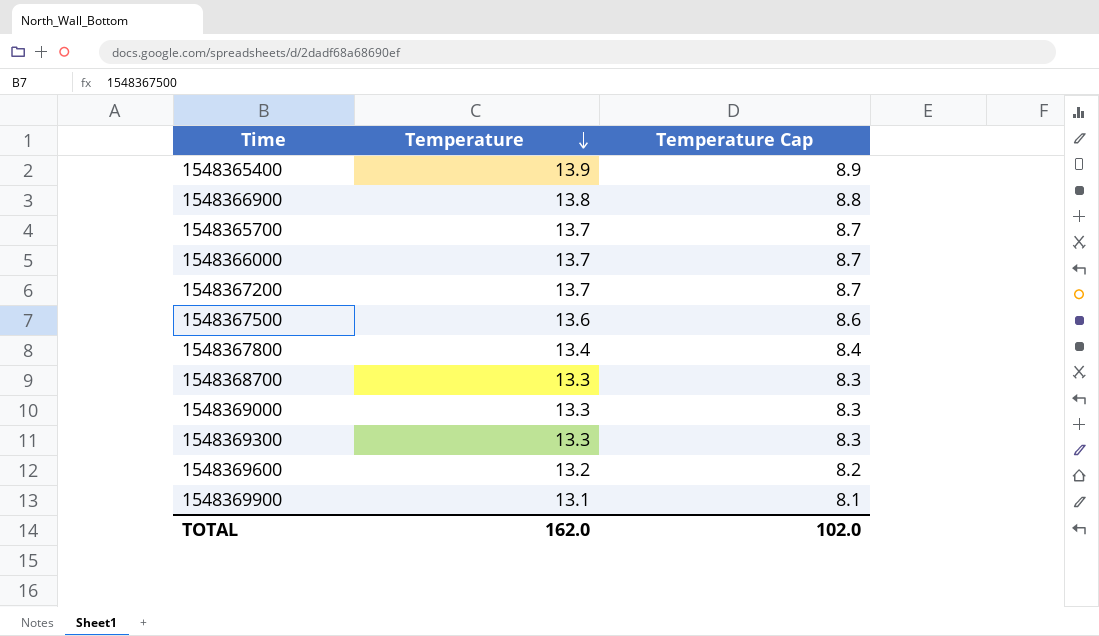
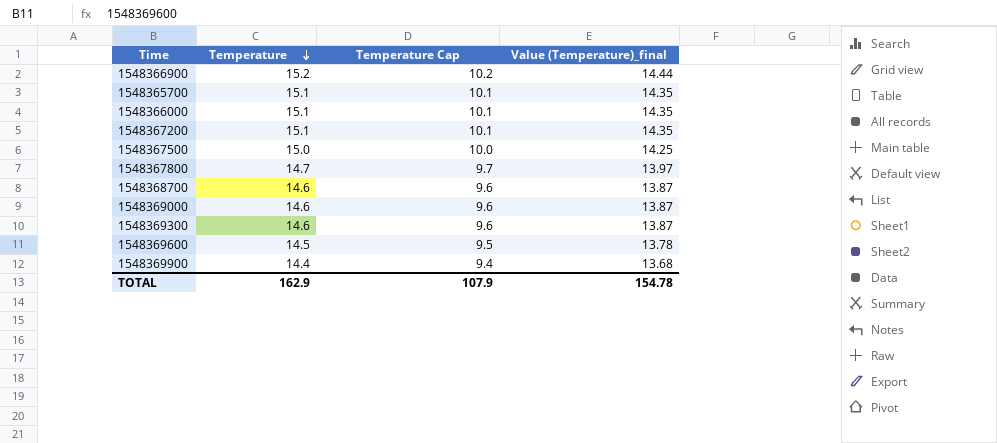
column Value (Temperature)_final | formula: none -> [Temperature] * 0.95
row 1548365400: 13.9 | 8.9 -> none
1548366900 | Temperature: 13.8 -> 15.2
1548366900 | Temperature Cap: 8.8 -> 10.2
1548365700 | Temperature: 13.7 -> 15.1
1548365700 | Temperature Cap: 8.7 -> 10.1
1548366000 | Temperature: 13.7 -> 15.1
1548366000 | Temperature Cap: 8.7 -> 10.1
1548367200 | Temperature: 13.7 -> 15.1
1548367200 | Temperature Cap: 8.7 -> 10.1
1548367500 | Temperature: 13.6 -> 15.0
1548367500 | Temperature Cap: 8.6 -> 10.0
1548367800 | Temperature: 13.4 -> 14.7
1548367800 | Temperature Cap: 8.4 -> 9.7
1548368700 | Temperature: 13.3 -> 14.6
1548368700 | Temperature Cap: 8.3 -> 9.6
1548369000 | Temperature: 13.3 -> 14.6
1548369000 | Temperature Cap: 8.3 -> 9.6
1548369300 | Temperature: 13.3 -> 14.6
1548369300 | Temperature Cap: 8.3 -> 9.6
1548369600 | Temperature: 13.2 -> 14.5
1548369600 | Temperature Cap: 8.2 -> 9.5
1548369900 | Temperature: 13.1 -> 14.4
1548369900 | Temperature Cap: 8.1 -> 9.4
TOTAL | Temperature: 162.0 -> 162.9
TOTAL | Temperature Cap: 102.0 -> 107.9

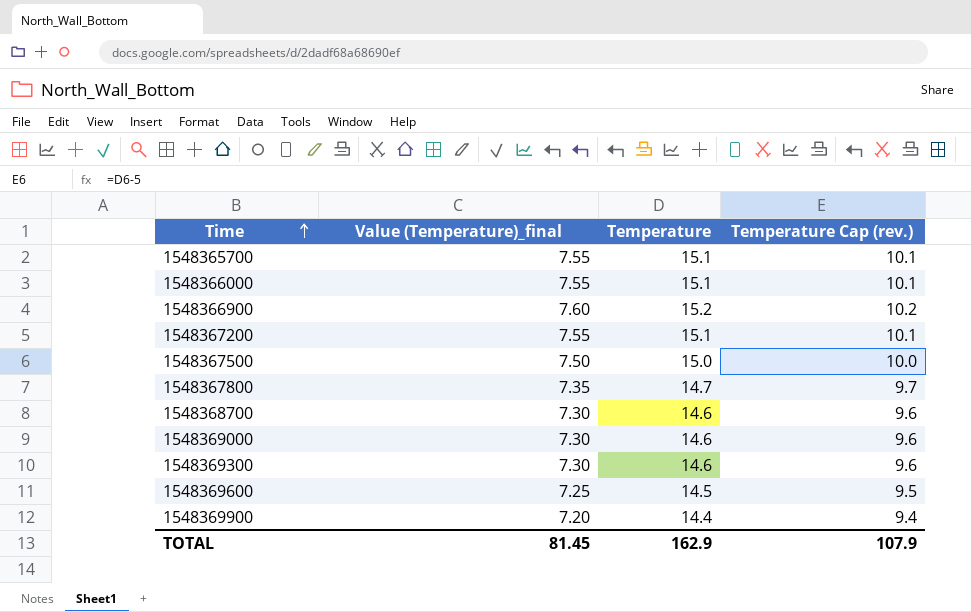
row order: Temperature descending -> Time ascending
column Value (Temperature)_final | formula: [Temperature] * 0.95 -> [Temperature] * 0.5
column Value (Temperature)_final | position: 4 -> 2
column name: Temperature Cap -> Temperature Cap (rev.)
TOTAL | Value (Temperature)_final: 154.78 -> 81.45

